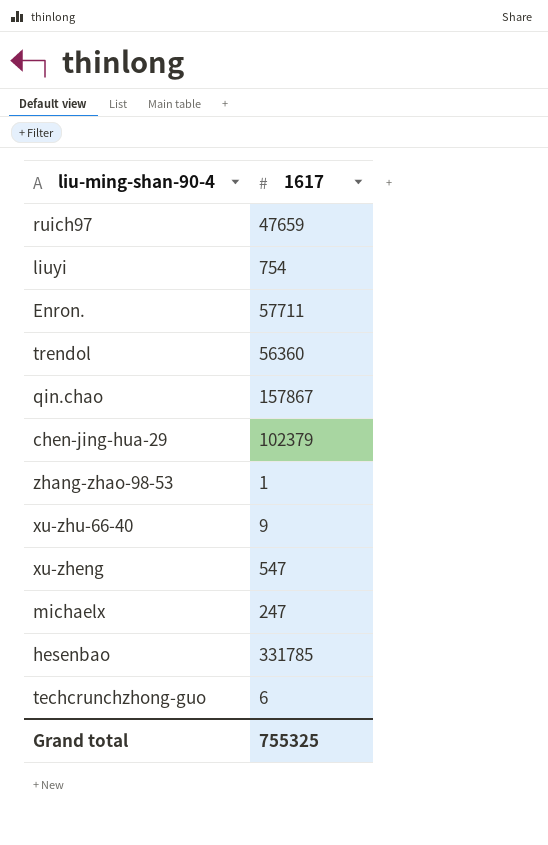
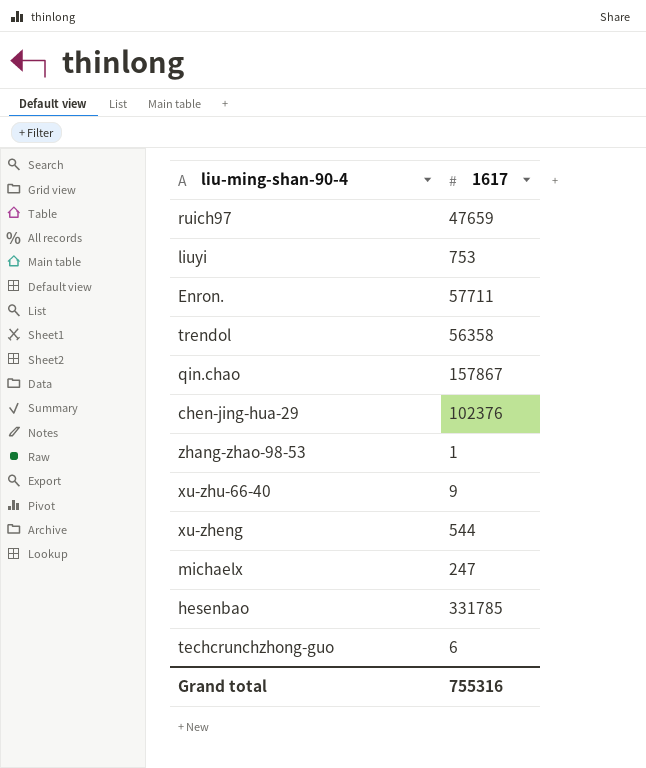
liuyi | 1617: 754 -> 753
trendol | 1617: 56360 -> 56358
chen-jing-hua-29 | 1617: 102379 -> 102376
xu-zheng | 1617: 547 -> 544
Grand total | 1617: 755325 -> 755316

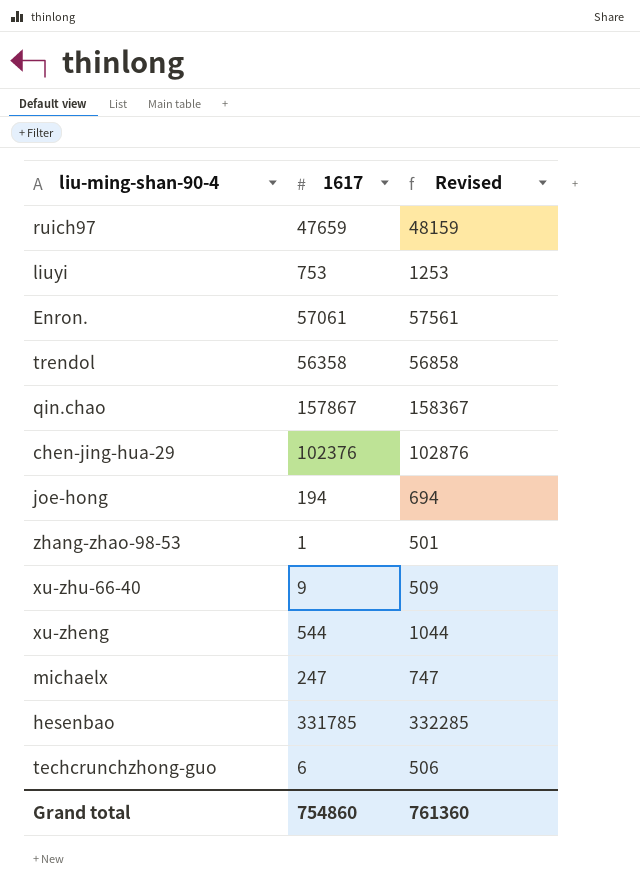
column Revised | formula: none -> [1617] + 500
Enron. | 1617: 57711 -> 57061
row joe-hong: none -> 194 | 694
Grand total | 1617: 755316 -> 754860

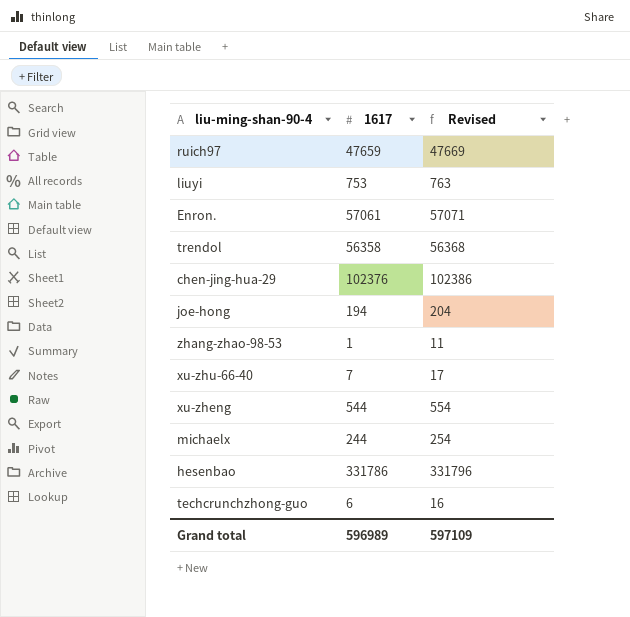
column Revised | formula: [1617] + 500 -> [1617] + 10
row qin.chao: 157867 | 158367 -> none
xu-zhu-66-40 | 1617: 9 -> 7
michaelx | 1617: 247 -> 244
hesenbao | 1617: 331785 -> 331786
Grand total | 1617: 754860 -> 596989
Grand total | Revised: 761360 -> 597109

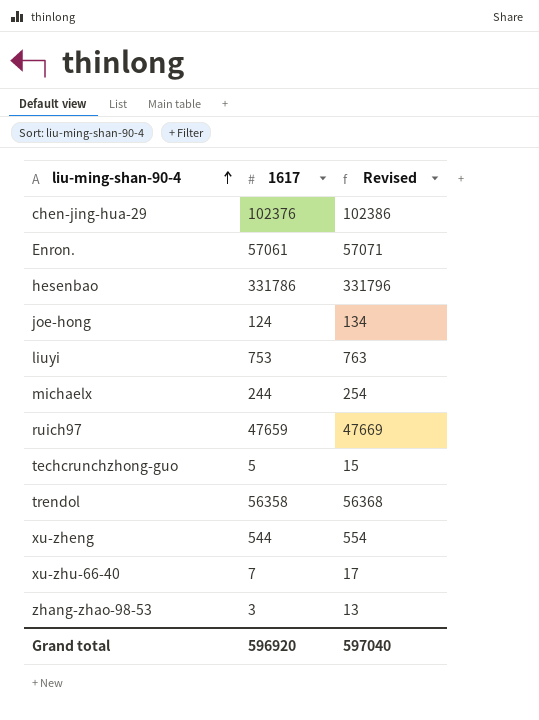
row order: none -> liu-ming-shan-90-4 ascending
joe-hong | 1617: 194 -> 124
joe-hong | Revised: 204 -> 134
techcrunchzhong-guo | 1617: 6 -> 5
techcrunchzhong-guo | Revised: 16 -> 15
zhang-zhao-98-53 | 1617: 1 -> 3
zhang-zhao-98-53 | Revised: 11 -> 13
Grand total | 1617: 596989 -> 596920
Grand total | Revised: 597109 -> 597040

